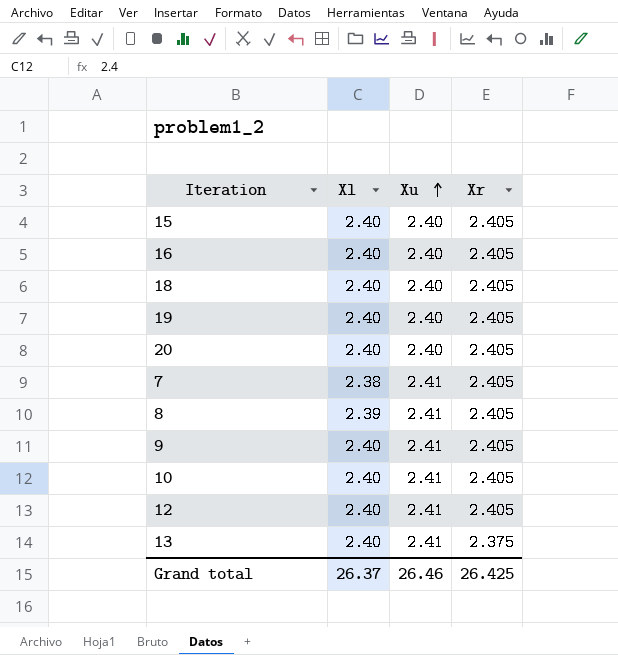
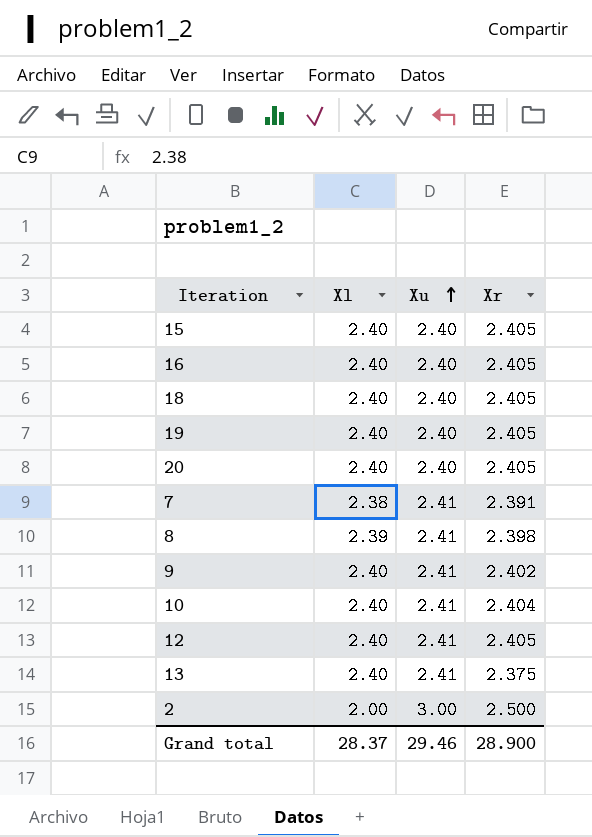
7 | Xr: 2.405 -> 2.391
8 | Xr: 2.405 -> 2.398
9 | Xr: 2.405 -> 2.402
10 | Xr: 2.405 -> 2.404
row 2: none -> 2.00 | 3.00 | 2.500
Grand total | Xl: 26.37 -> 28.37
Grand total | Xu: 26.46 -> 29.46
Grand total | Xr: 26.425 -> 28.900

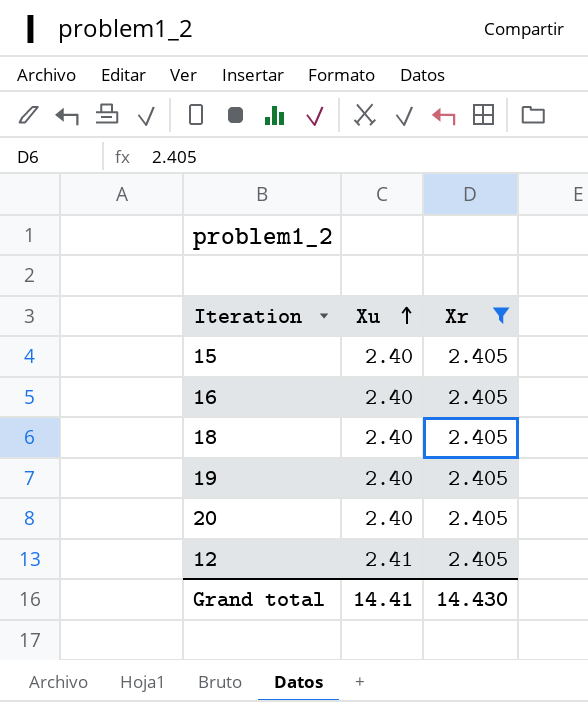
filter: none -> Xr = 2.405
column Xl | position: 2 -> none
Grand total | Xu: 29.46 -> 14.41
Grand total | Xr: 28.900 -> 14.430

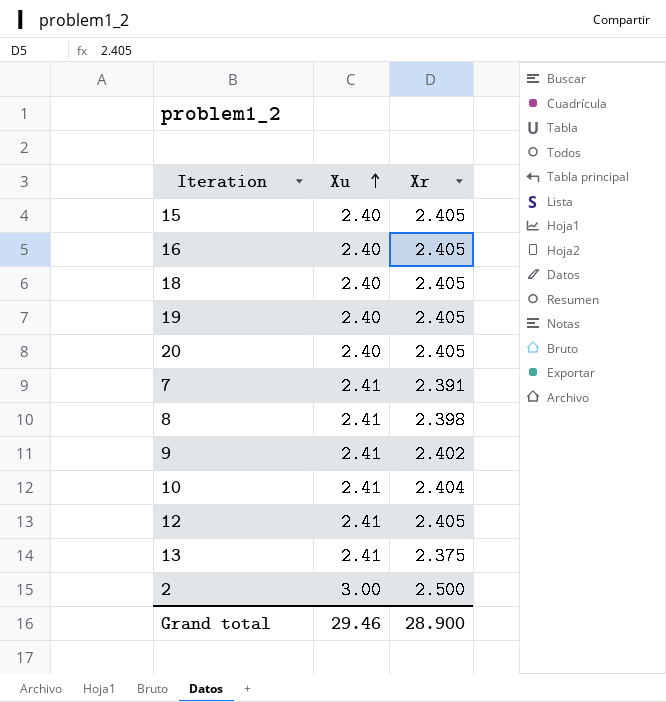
filter: Xr = 2.405 -> none
Grand total | Xu: 14.41 -> 29.46
Grand total | Xr: 14.430 -> 28.900

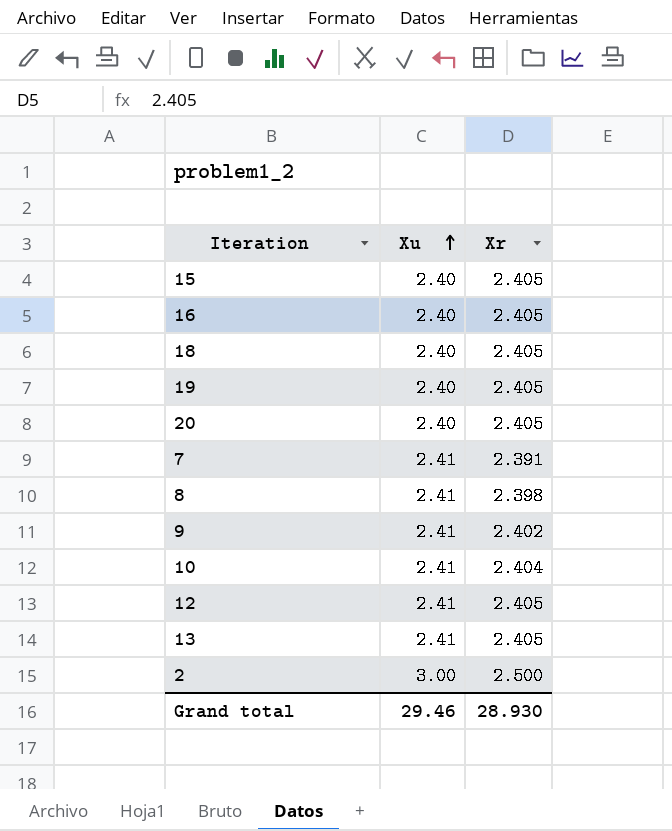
13 | Xr: 2.375 -> 2.405
Grand total | Xr: 28.900 -> 28.930

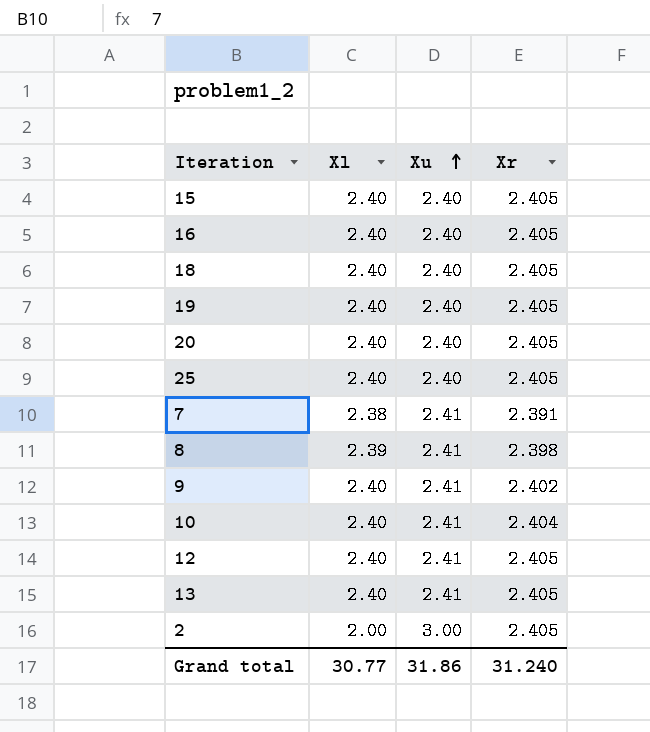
column Xl | position: none -> 2
row 25: none -> 2.40 | 2.40 | 2.405
2 | Xr: 2.500 -> 2.405
Grand total | Xu: 29.46 -> 31.86
Grand total | Xr: 28.930 -> 31.240

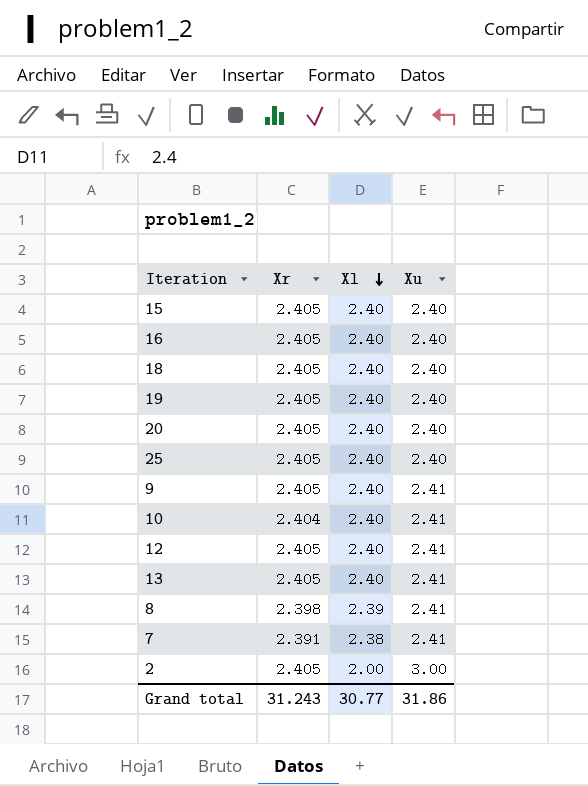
row order: Xu ascending -> Xl descending
column Xr | position: 4 -> 2
9 | Xr: 2.402 -> 2.405
Grand total | Xr: 31.240 -> 31.243

